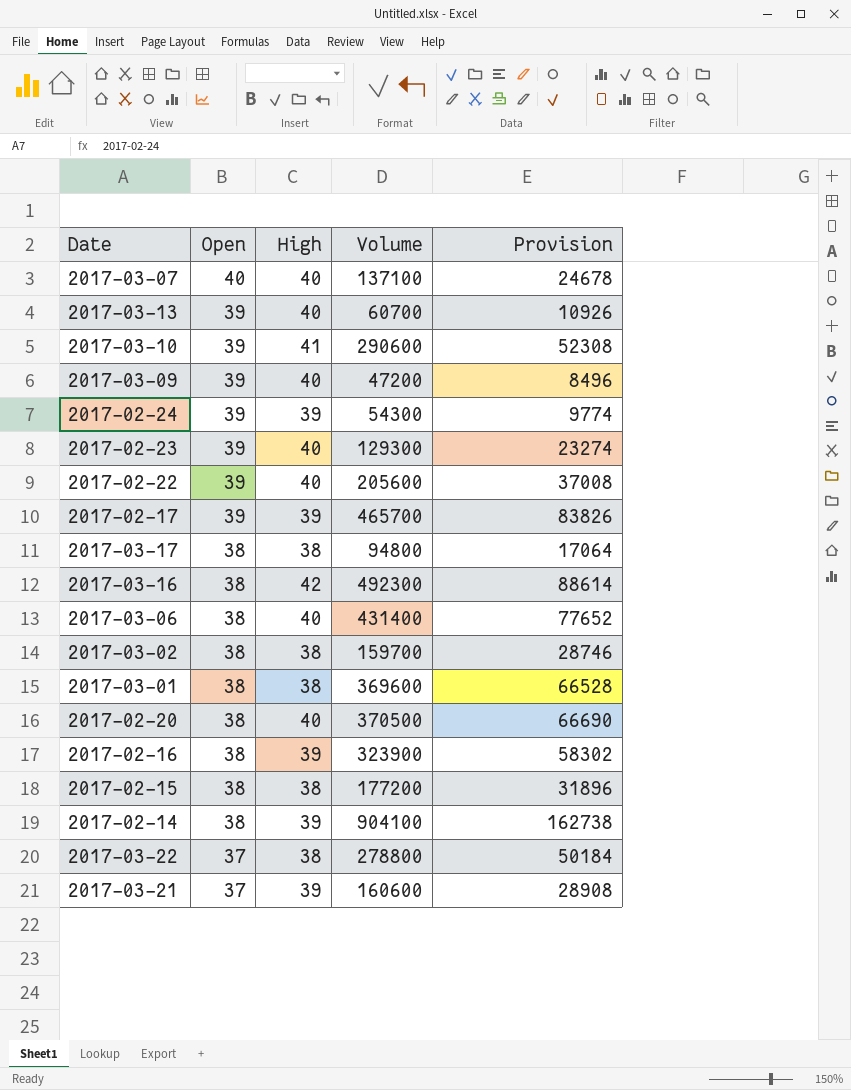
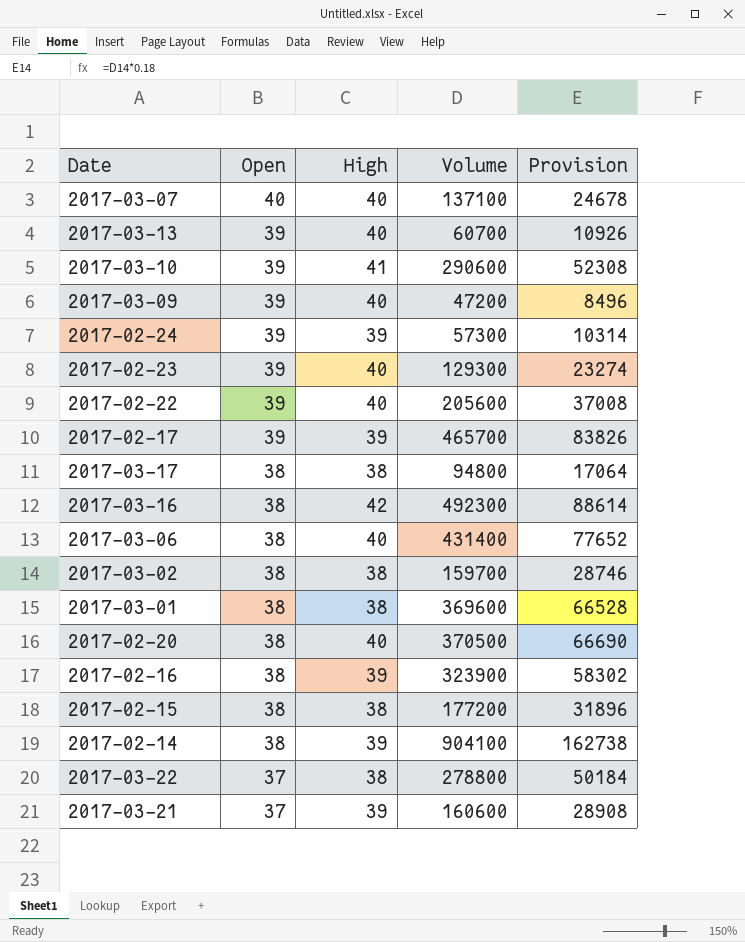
2017-02-24 | Volume: 54300 -> 57300
2017-02-24 | Provision: 9774 -> 10314

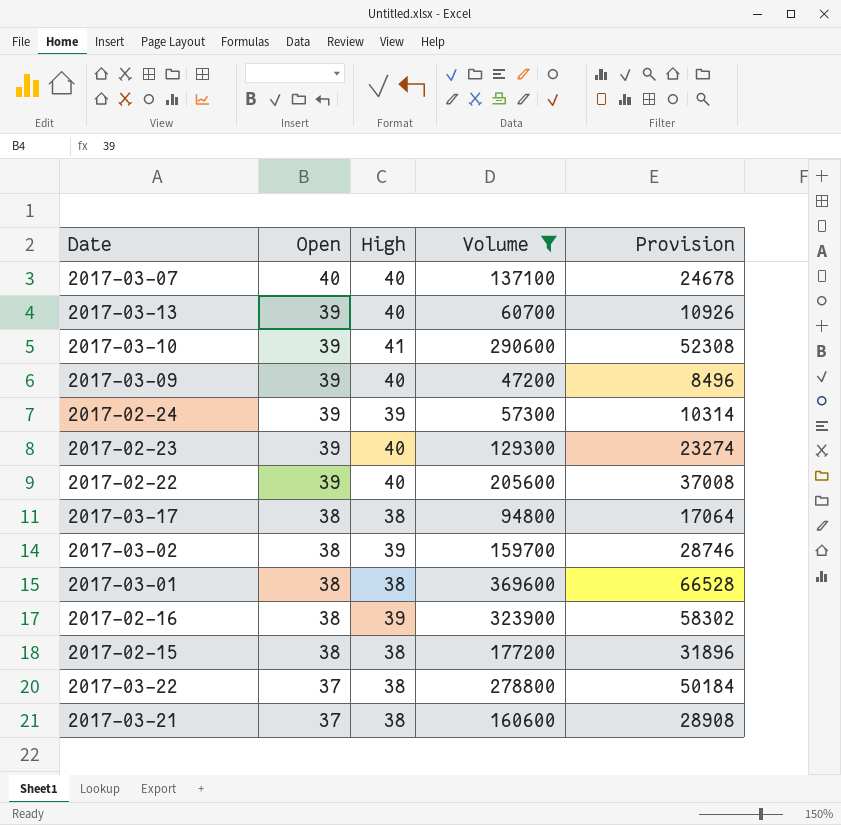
filter: none -> Volume <= 369600
2017-03-02 | High: 38 -> 39
2017-03-21 | High: 39 -> 38

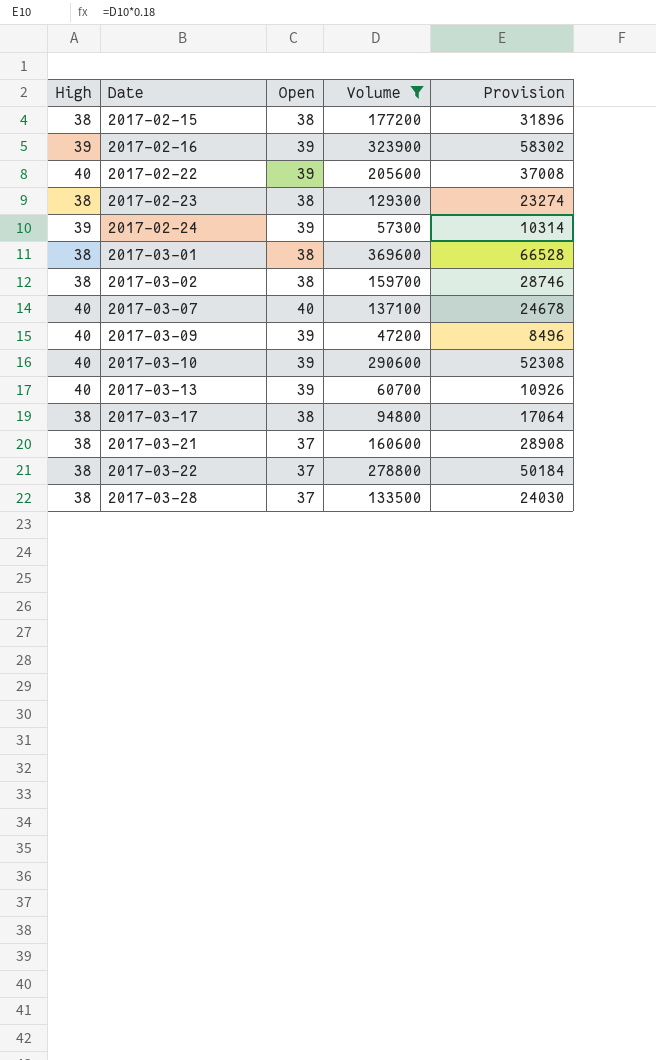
row order: Open descending -> Date ascending
column High | position: 3 -> 1
2017-02-16 | Open: 38 -> 39
2017-02-23 | High: 40 -> 38
2017-02-23 | Open: 39 -> 38
2017-03-02 | High: 39 -> 38
2017-03-10 | High: 41 -> 40
row 2017-03-28: none -> 38 | 37 | 133500 | 24030

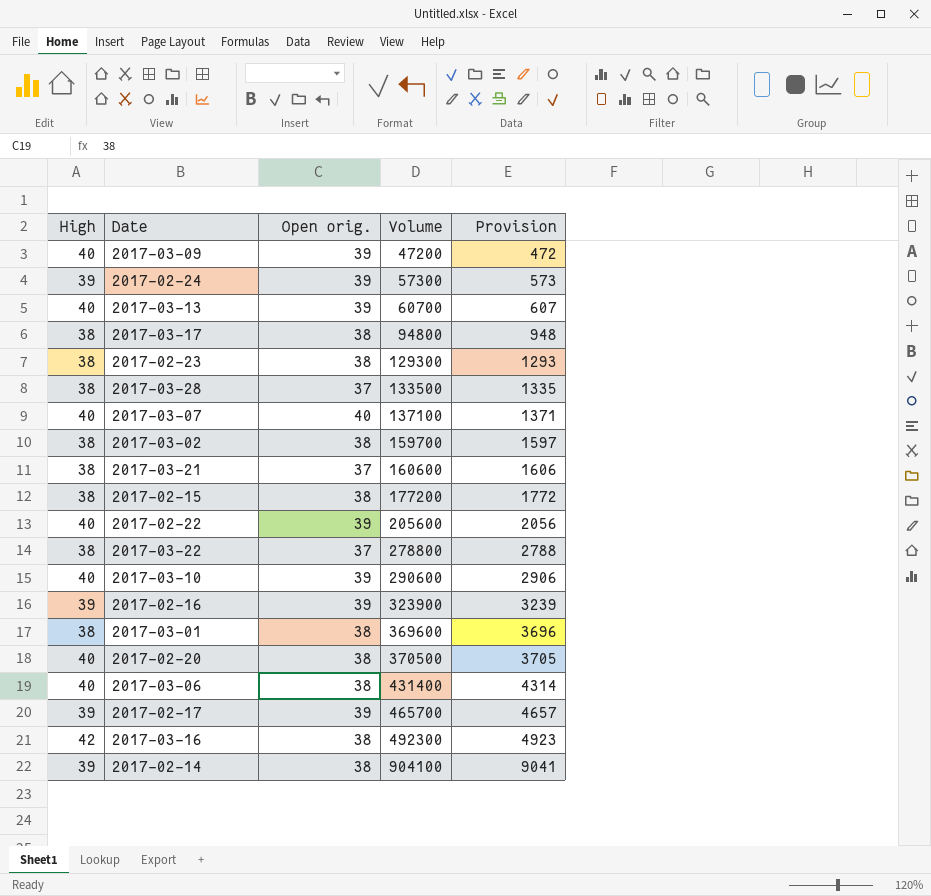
filter: Volume <= 369600 -> none
row order: Date ascending -> Volume ascending
column name: Open -> Open orig.
column Provision | formula: [Volume] * 0.18 -> [Volume] * 0.01

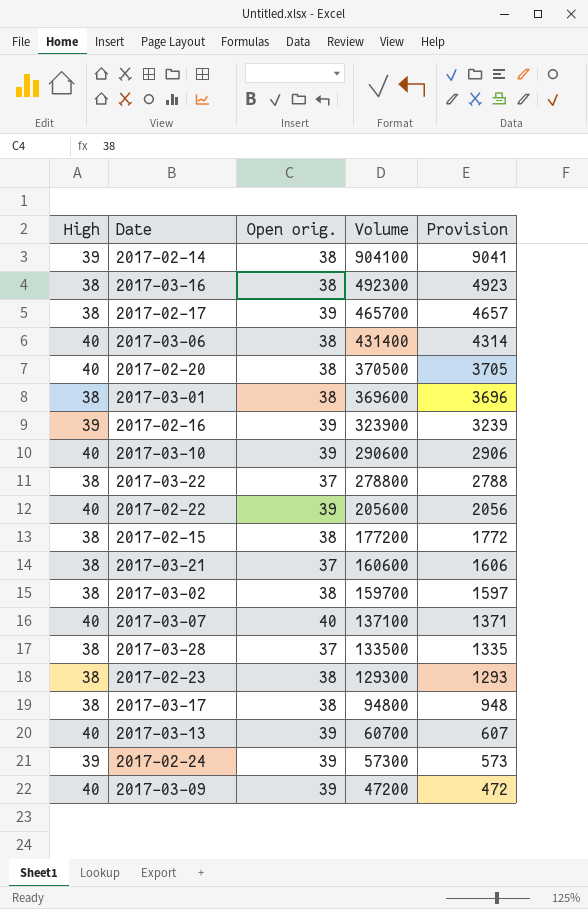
row order: Volume ascending -> Volume descending
2017-03-16 | High: 42 -> 38
2017-02-17 | High: 39 -> 38

